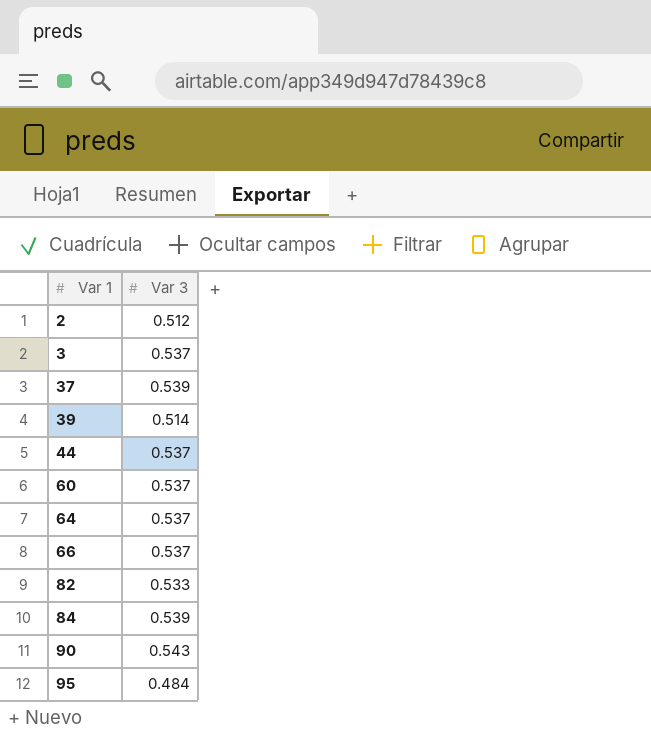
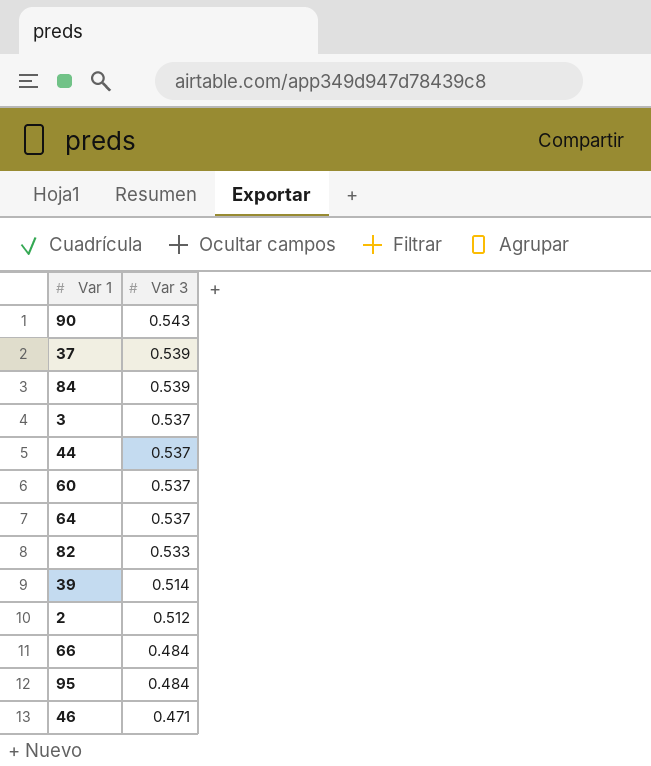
row order: Var 1 ascending -> Var 3 descending
66 | Var 3: 0.537 -> 0.484
row 46: none -> 0.471

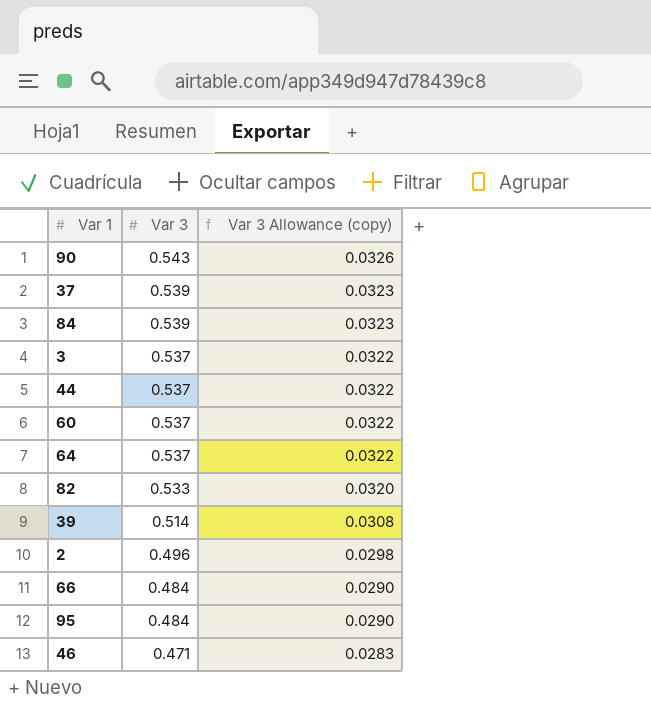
column Var 3 Allowance (copy) | formula: none -> [Var 3] * 0.06
2 | Var 3: 0.512 -> 0.496

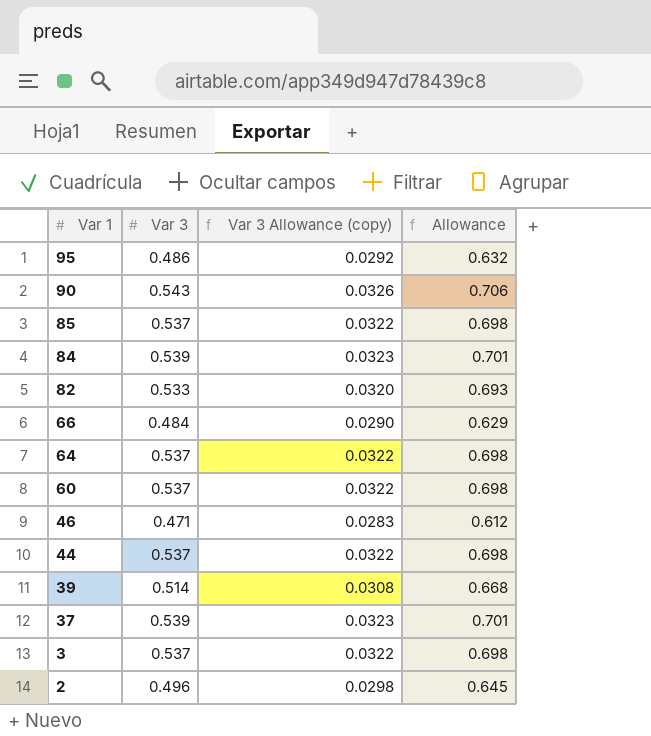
row order: Var 3 descending -> Var 1 descending
column Allowance | formula: none -> [Var 3] * 1.3
95 | Var 3: 0.484 -> 0.486
95 | Var 3 Allowance (copy): 0.0290 -> 0.0292
row 85: none -> 0.537 | 0.0322 | 0.698

